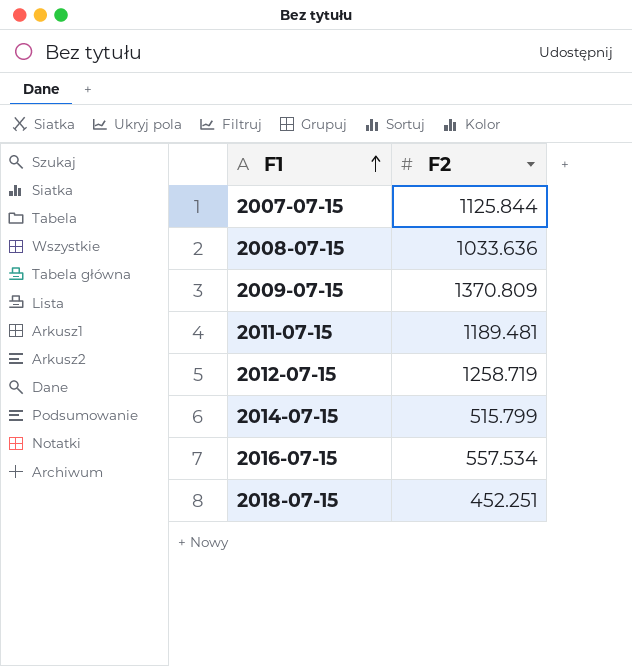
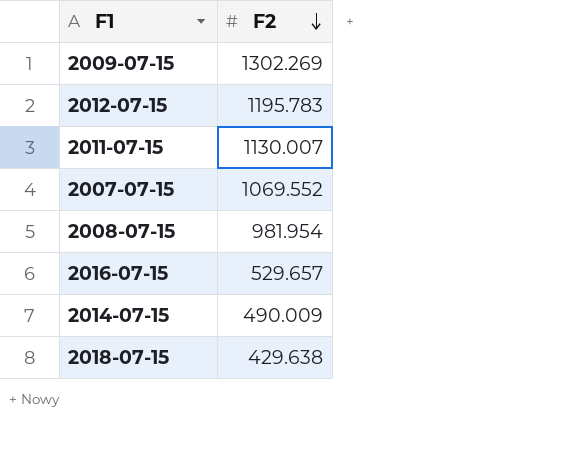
row order: F1 ascending -> F2 descending
2009-07-15 | F2: 1370.809 -> 1302.269
2012-07-15 | F2: 1258.719 -> 1195.783
2011-07-15 | F2: 1189.481 -> 1130.007
2007-07-15 | F2: 1125.844 -> 1069.552
2008-07-15 | F2: 1033.636 -> 981.954
2016-07-15 | F2: 557.534 -> 529.657
2014-07-15 | F2: 515.799 -> 490.009
2018-07-15 | F2: 452.251 -> 429.638

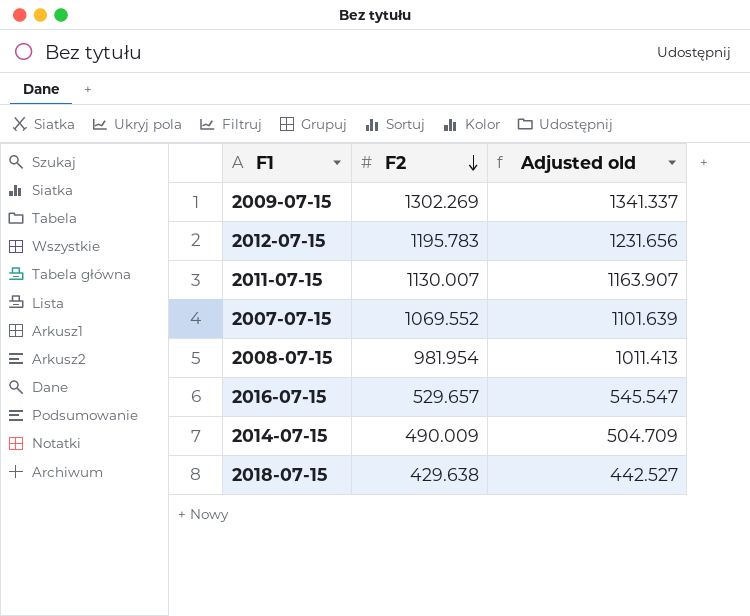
column Adjusted old | formula: none -> [F2] * 1.03

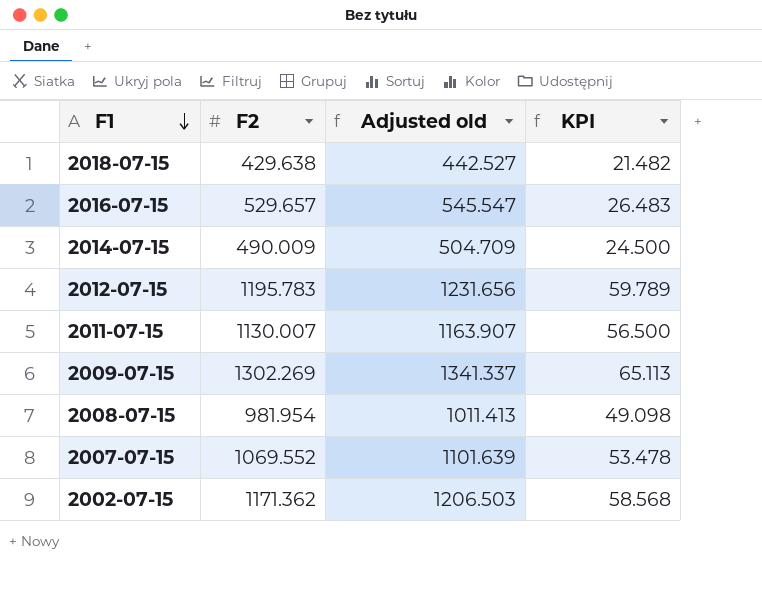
row order: F2 descending -> F1 descending
column KPI | formula: none -> [F2] * 0.05
row 2002-07-15: none -> 1171.362 | 1206.503 | 58.568

